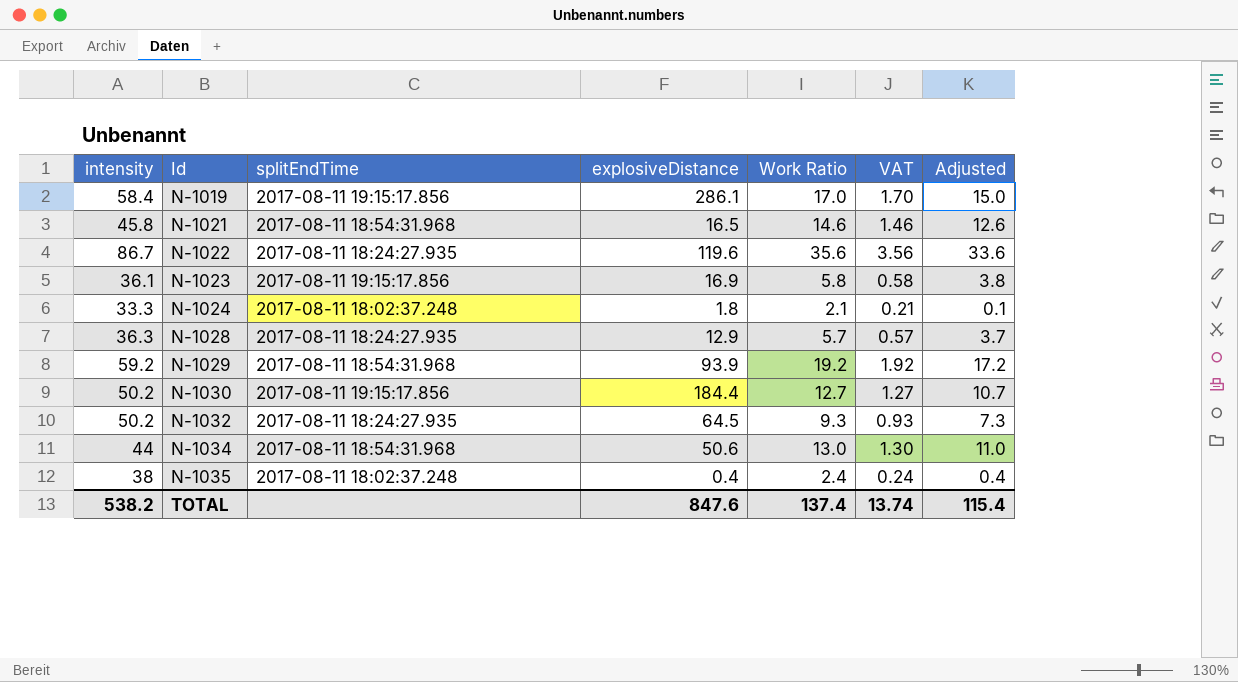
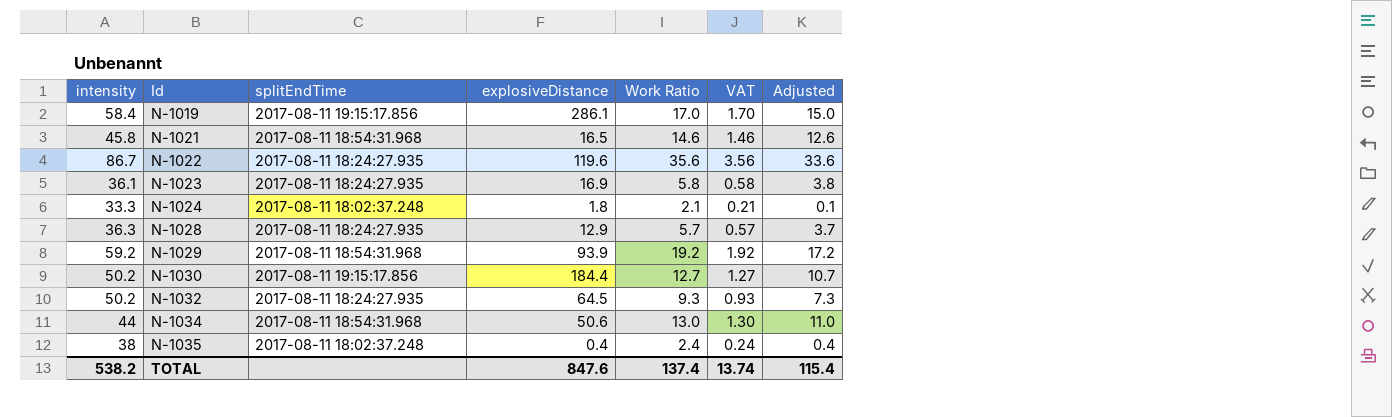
N-1023 | splitEndTime: 2017-08-11 19:15:17.856 -> 2017-08-11 18:24:27.935

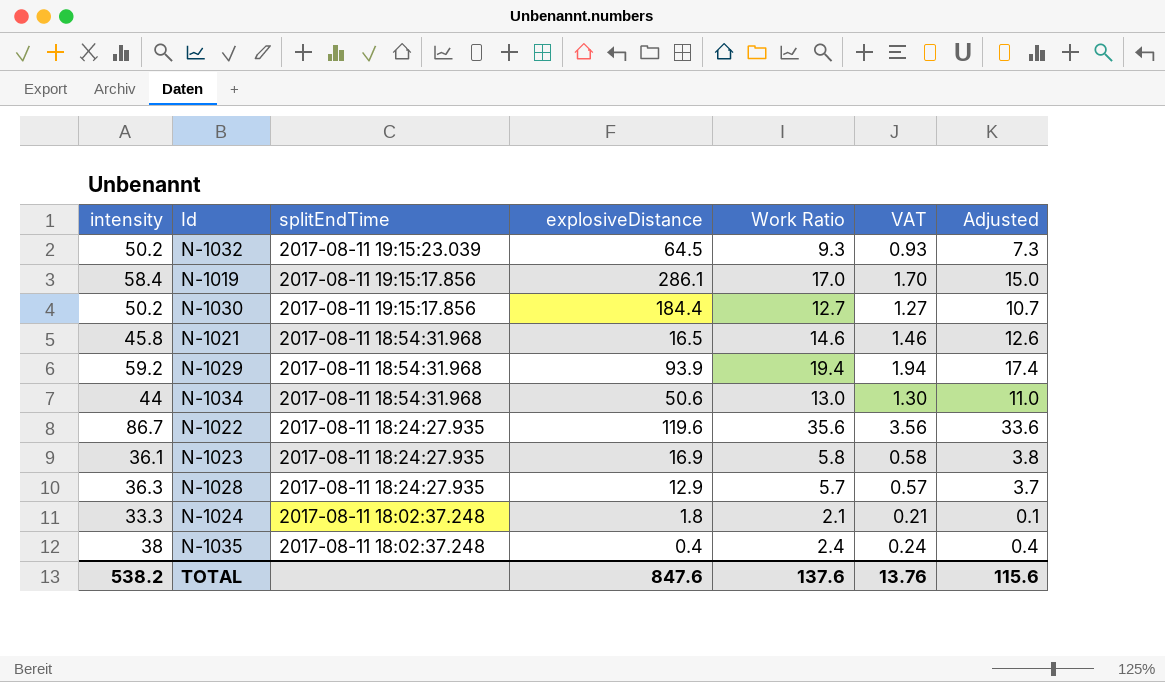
row order: Id ascending -> splitEndTime descending
N-1032 | splitEndTime: 2017-08-11 18:24:27.935 -> 2017-08-11 19:15:23.039
N-1029 | Work Ratio: 19.2 -> 19.4
N-1029 | VAT: 1.92 -> 1.94
N-1029 | Adjusted: 17.2 -> 17.4
TOTAL | Work Ratio: 137.4 -> 137.6
TOTAL | VAT: 13.74 -> 13.76
TOTAL | Adjusted: 115.4 -> 115.6

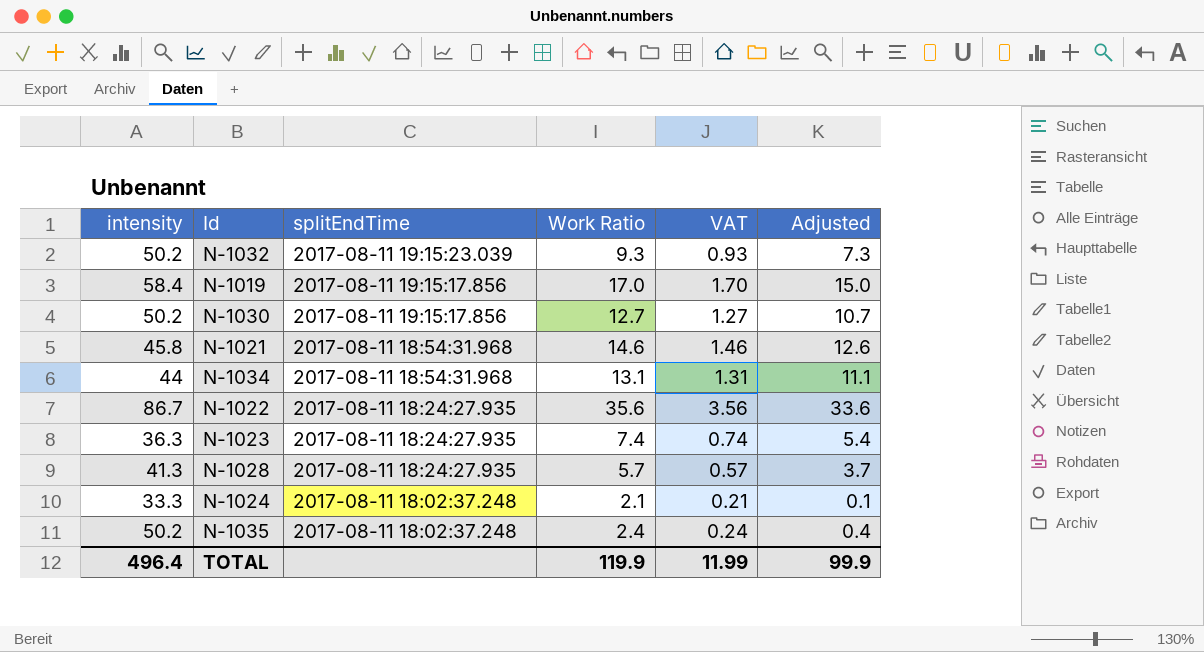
column explosiveDistance | position: 4 -> none
row N-1029: 59.2 | 2017-08-11 18:54:31.968 | 93.9 | 19.4 | 1.94 | 17.4 -> none
N-1034 | Work Ratio: 13.0 -> 13.1
N-1034 | VAT: 1.30 -> 1.31
N-1034 | Adjusted: 11.0 -> 11.1
N-1023 | intensity: 36.1 -> 36.3
N-1023 | Work Ratio: 5.8 -> 7.4
N-1023 | VAT: 0.58 -> 0.74
N-1023 | Adjusted: 3.8 -> 5.4
N-1028 | intensity: 36.3 -> 41.3
N-1035 | intensity: 38 -> 50.2
TOTAL | intensity: 538.2 -> 496.4
TOTAL | Work Ratio: 137.6 -> 119.9
TOTAL | VAT: 13.76 -> 11.99
TOTAL | Adjusted: 115.6 -> 99.9

